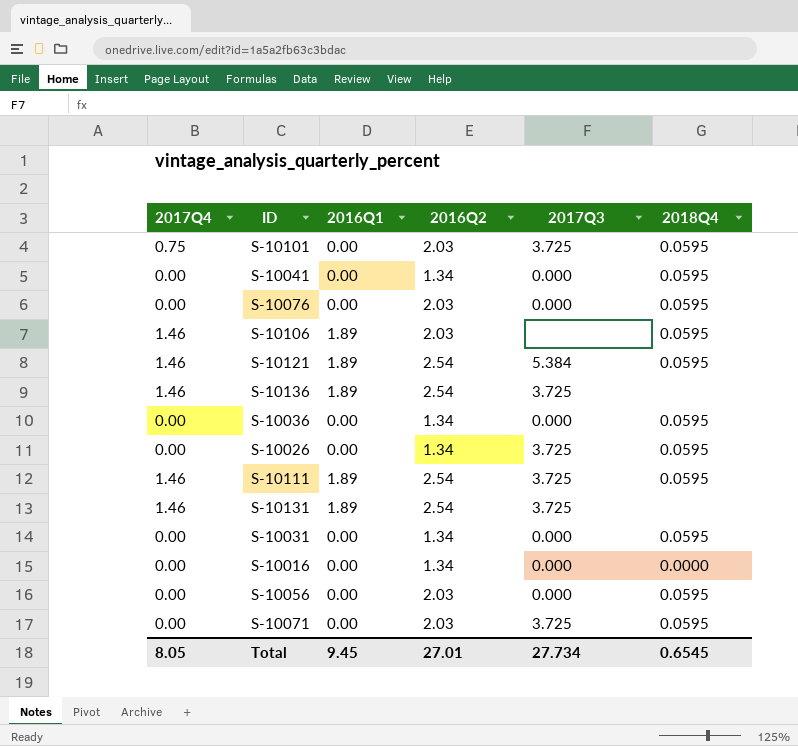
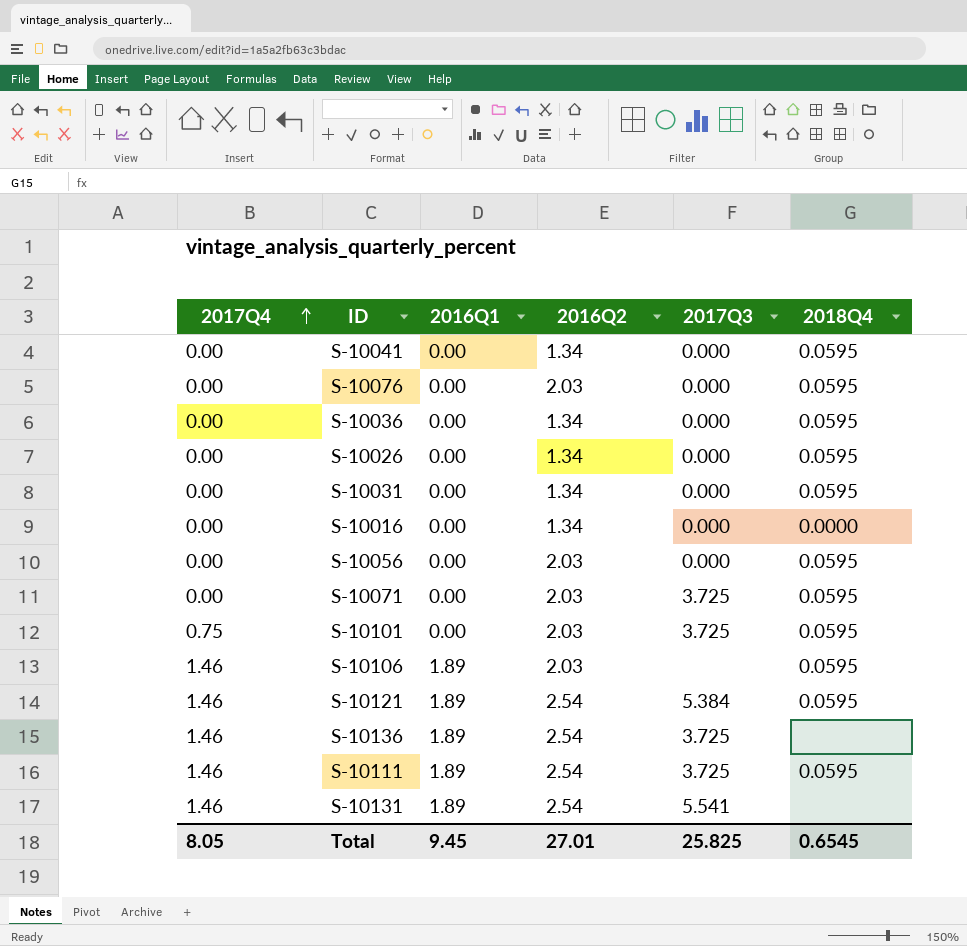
row order: none -> 2017Q4 ascending
S-10026 | 2017Q3: 3.725 -> 0.000
S-10131 | 2017Q3: 3.725 -> 5.541
Total | 2017Q3: 27.734 -> 25.825

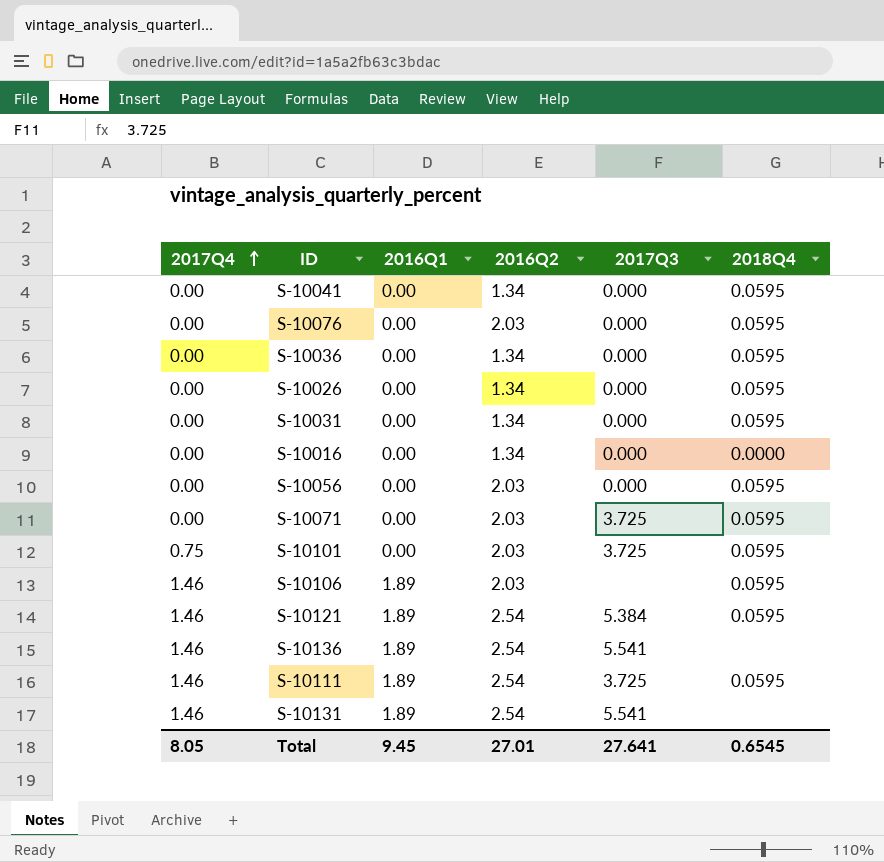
S-10136 | 2017Q3: 3.725 -> 5.541
Total | 2017Q3: 25.825 -> 27.641

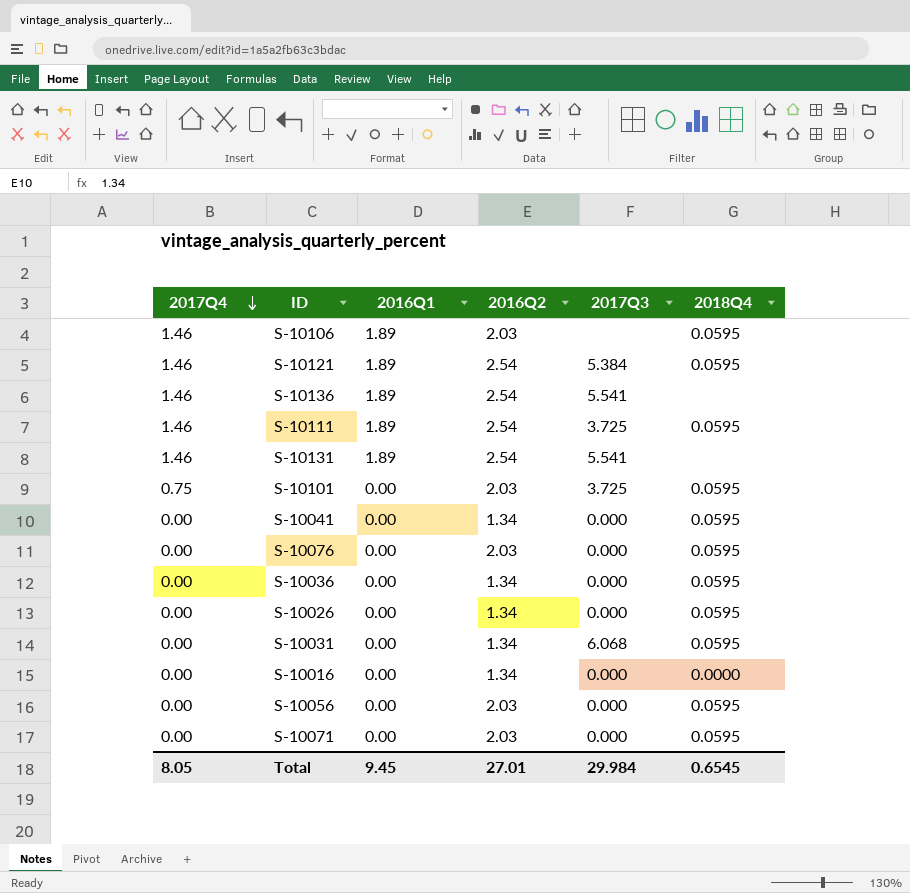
row order: 2017Q4 ascending -> 2017Q4 descending
S-10031 | 2017Q3: 0.000 -> 6.068
S-10071 | 2017Q3: 3.725 -> 0.000
Total | 2017Q3: 27.641 -> 29.984

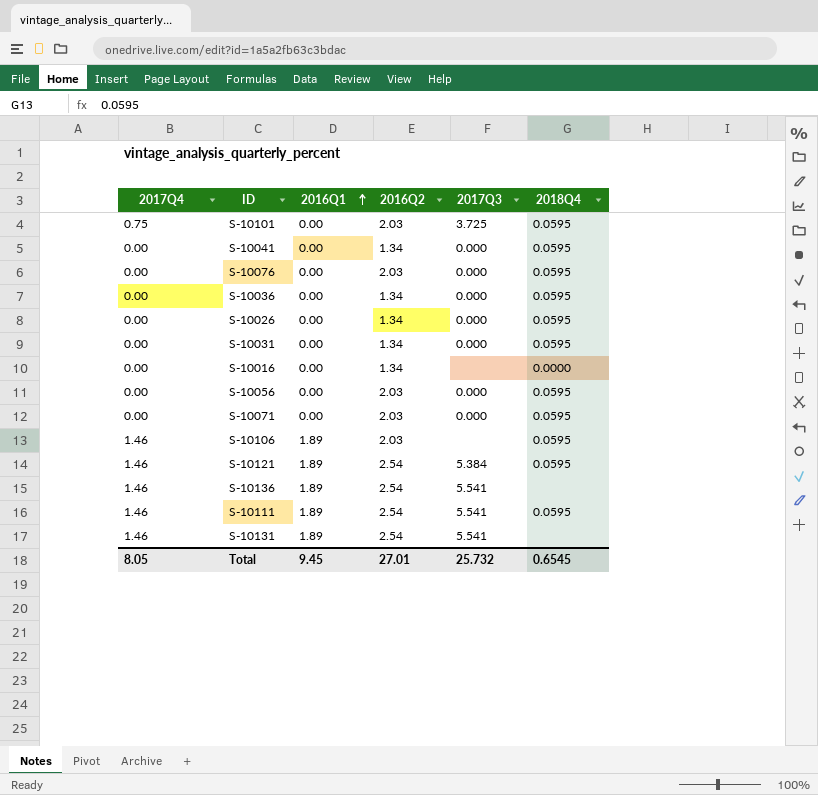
row order: 2017Q4 descending -> 2016Q1 ascending
S-10031 | 2017Q3: 6.068 -> 0.000
S-10016 | 2017Q3: 0.000 -> none
S-10111 | 2017Q3: 3.725 -> 5.541
Total | 2017Q3: 29.984 -> 25.732

